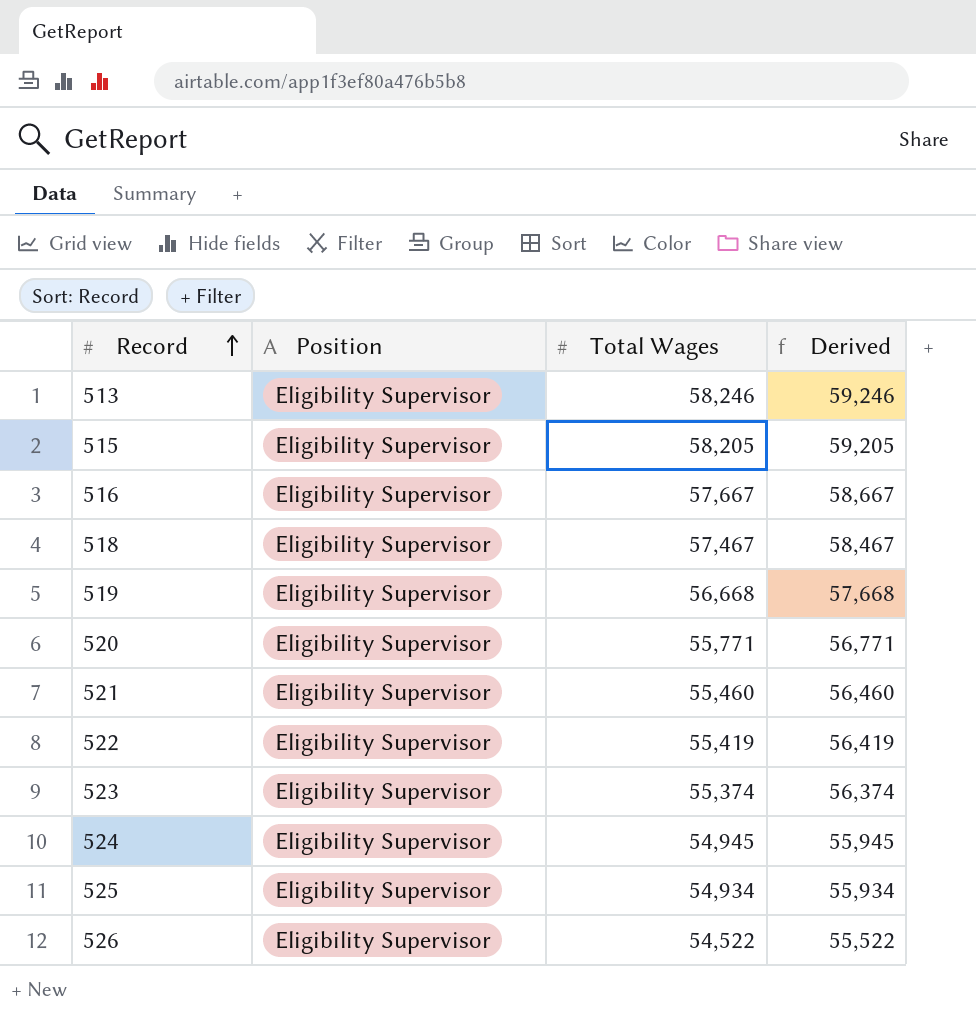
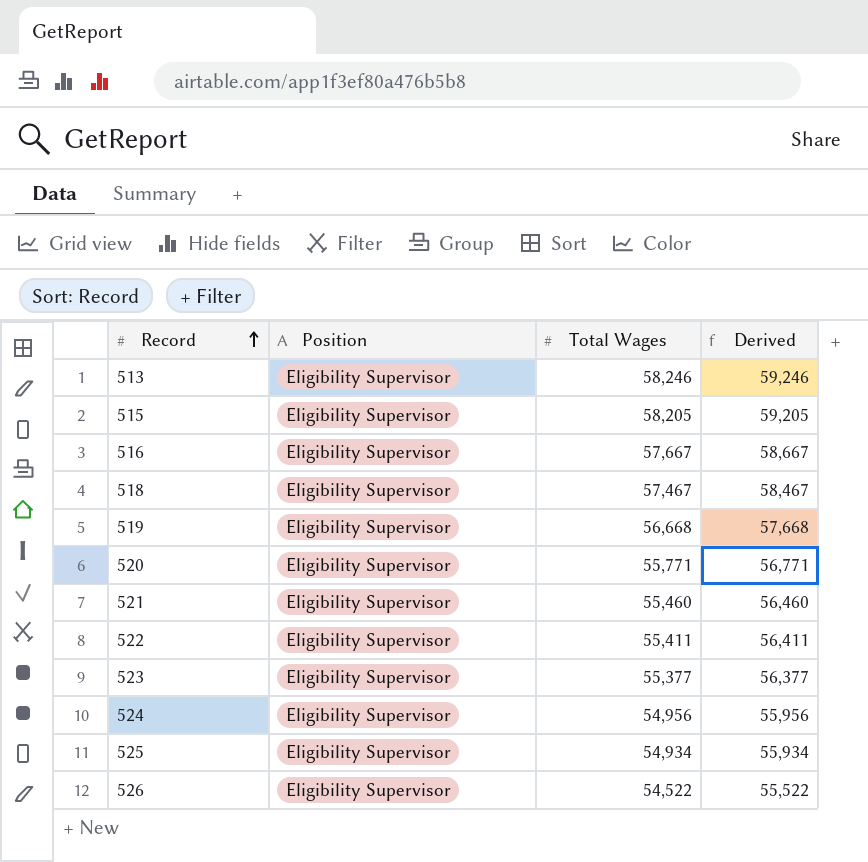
522 | Total Wages: 55,419 -> 55,411
522 | Derived: 56,419 -> 56,411
523 | Total Wages: 55,374 -> 55,377
523 | Derived: 56,374 -> 56,377
524 | Total Wages: 54,945 -> 54,956
524 | Derived: 55,945 -> 55,956

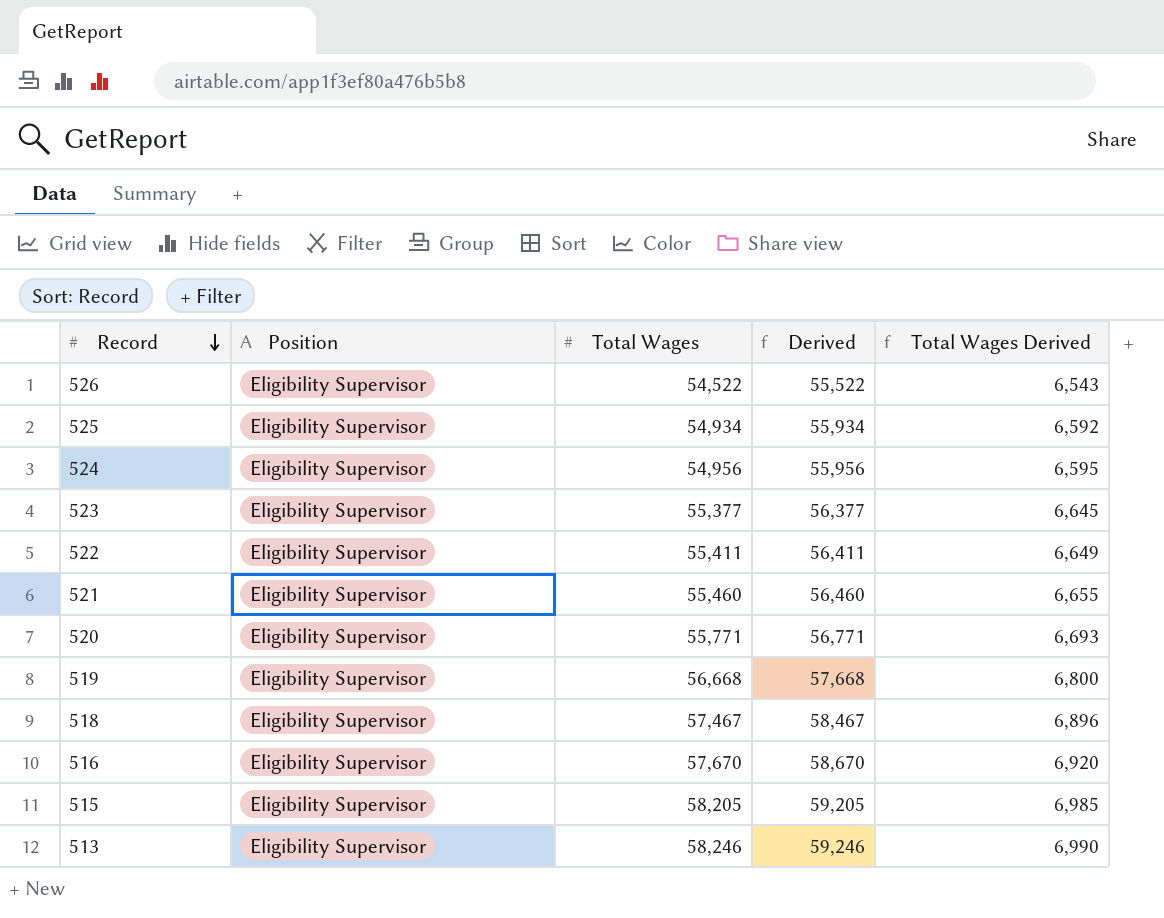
row order: Record ascending -> Record descending
column Total Wages Derived | formula: none -> [Total Wages] * 0.12
516 | Total Wages: 57,667 -> 57,670
516 | Derived: 58,667 -> 58,670

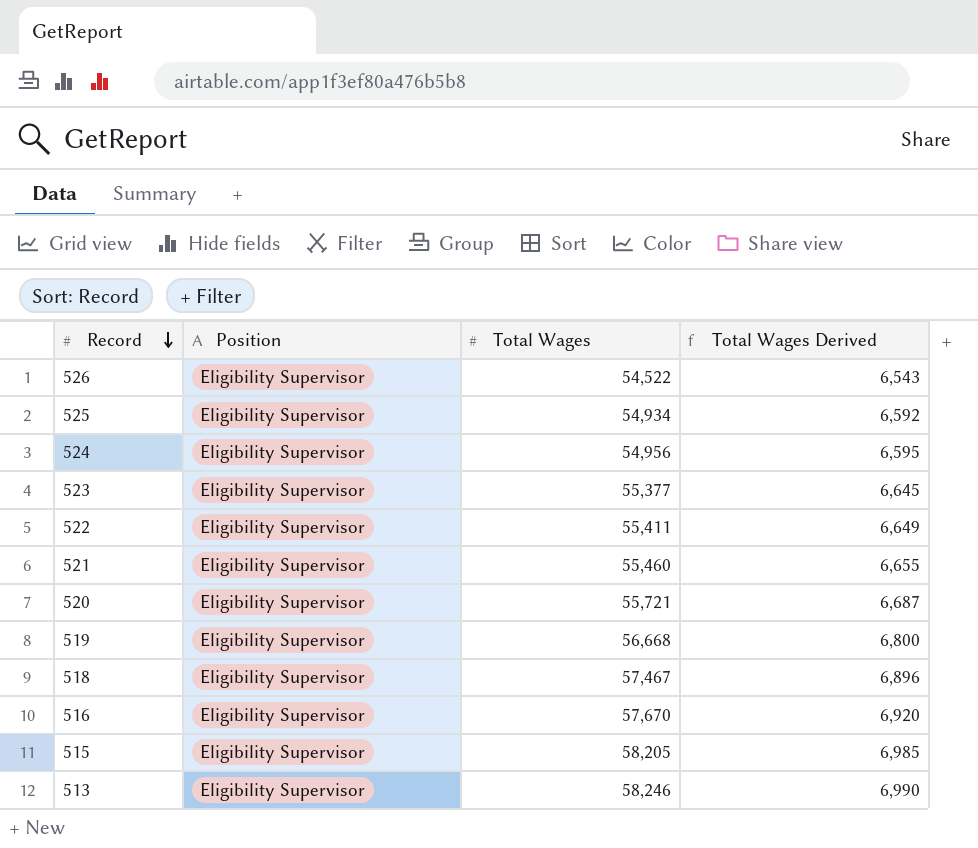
column Derived | formula: [Total Wages] + 1000 -> none
520 | Total Wages: 55,771 -> 55,721
520 | Total Wages Derived: 6,693 -> 6,687

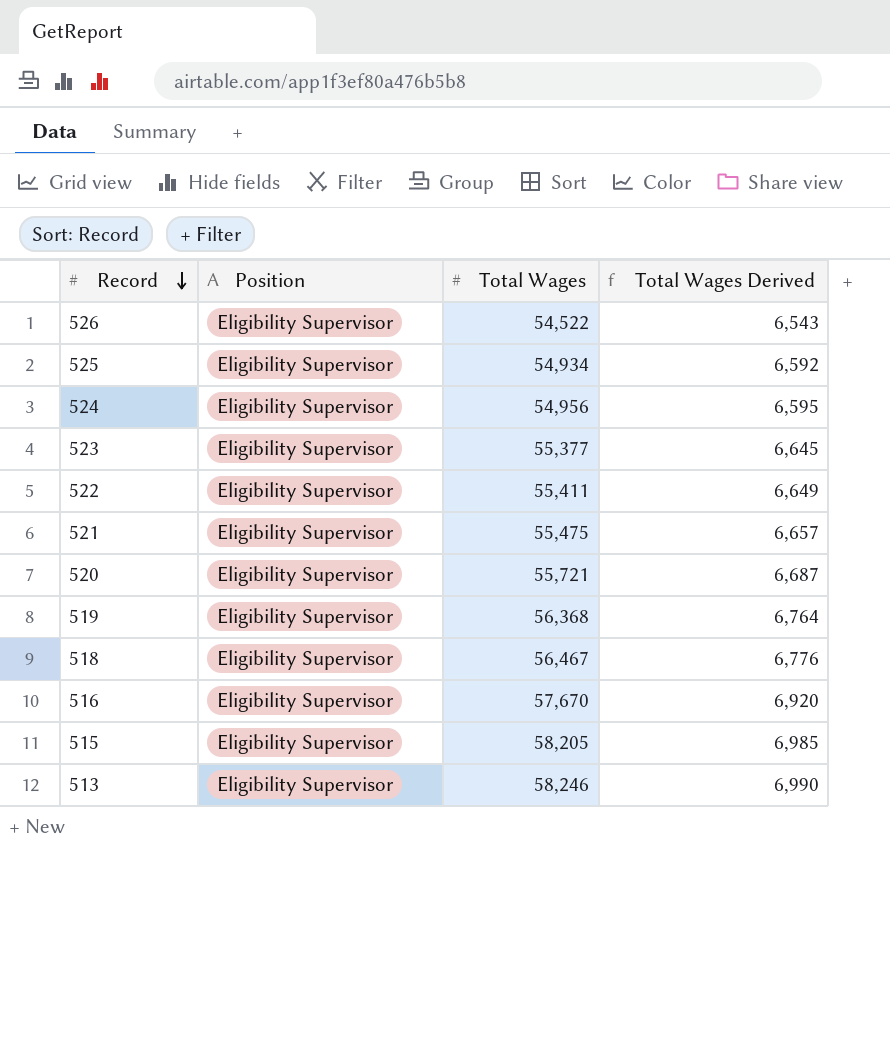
521 | Total Wages: 55,460 -> 55,475
521 | Total Wages Derived: 6,655 -> 6,657
519 | Total Wages: 56,668 -> 56,368
519 | Total Wages Derived: 6,800 -> 6,764
518 | Total Wages: 57,467 -> 56,467
518 | Total Wages Derived: 6,896 -> 6,776

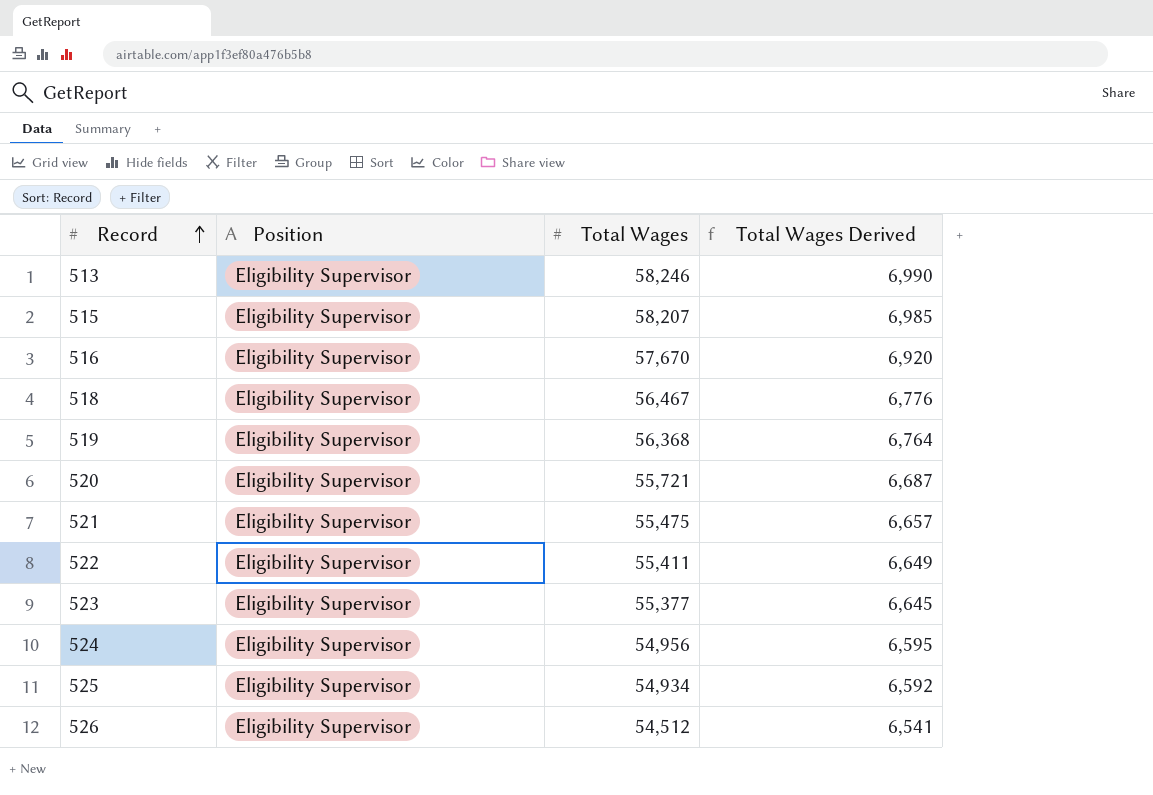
row order: Record descending -> Record ascending
515 | Total Wages: 58,205 -> 58,207
526 | Total Wages: 54,522 -> 54,512
526 | Total Wages Derived: 6,543 -> 6,541

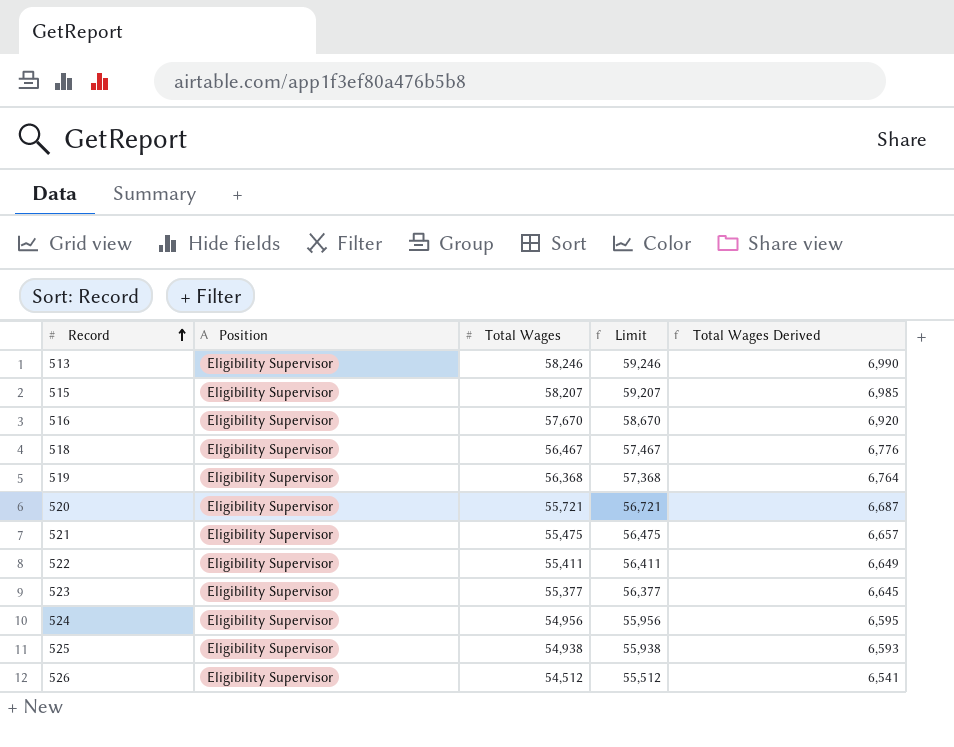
column Limit | formula: none -> [Total Wages] + 1000
525 | Total Wages: 54,934 -> 54,938
525 | Total Wages Derived: 6,592 -> 6,593

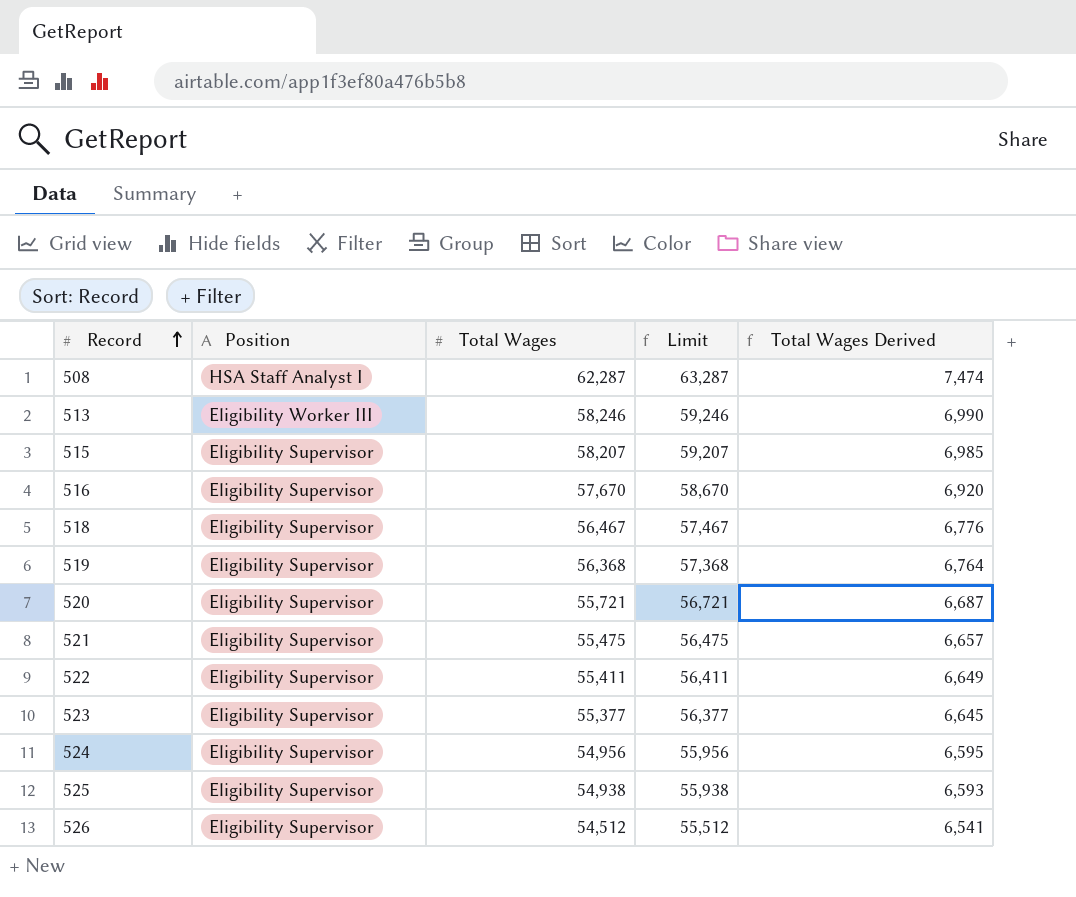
row 508: none -> HSA Staff Analyst I | 62,287 | 63,287 | 7,474
513 | Position: Eligibility Supervisor -> Eligibility Worker III

